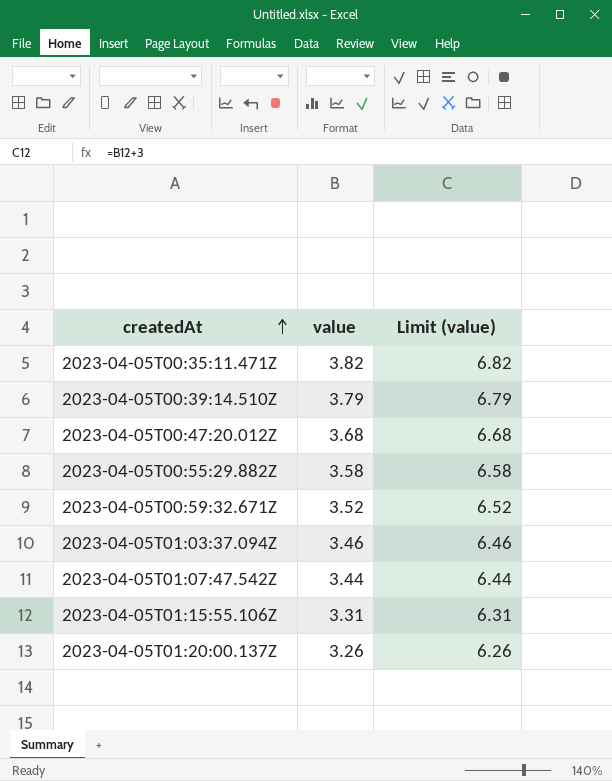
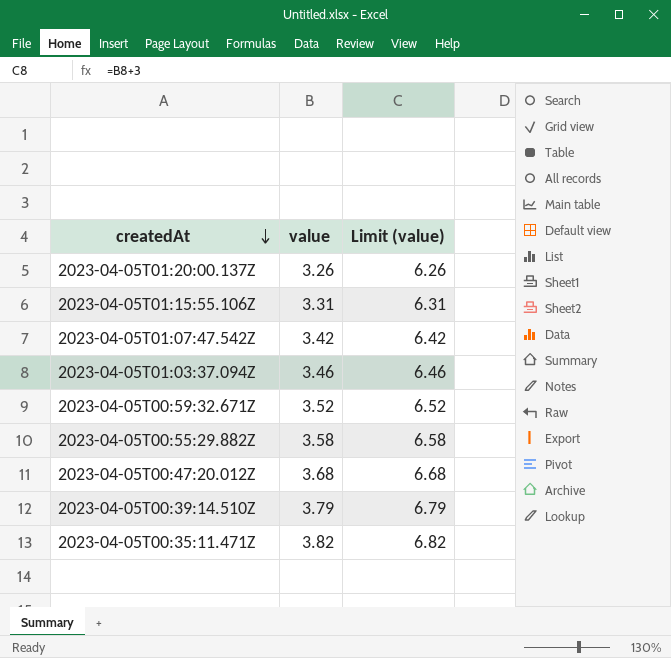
row order: createdAt ascending -> createdAt descending
2023-04-05T01:07:47.542Z | value: 3.44 -> 3.42
2023-04-05T01:07:47.542Z | Limit (value): 6.44 -> 6.42

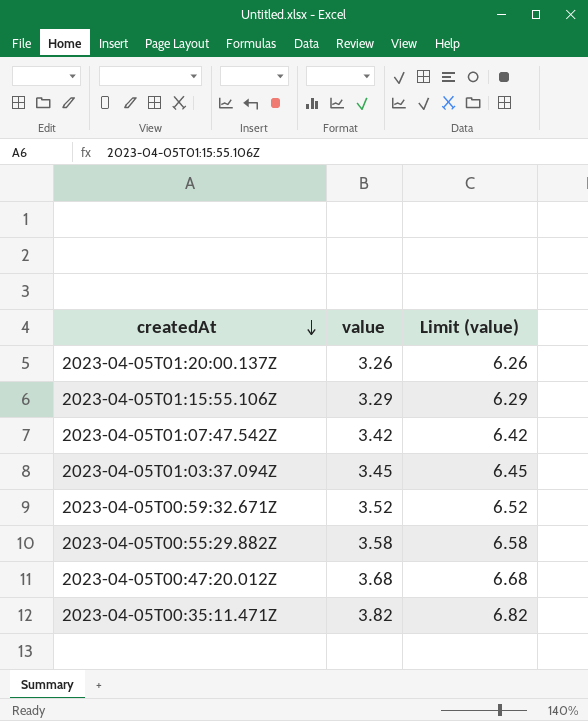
row 2023-04-05T00:39:14.510Z: 3.79 | 6.79 -> none
2023-04-05T01:15:55.106Z | value: 3.31 -> 3.29
2023-04-05T01:15:55.106Z | Limit (value): 6.31 -> 6.29
2023-04-05T01:03:37.094Z | value: 3.46 -> 3.45
2023-04-05T01:03:37.094Z | Limit (value): 6.46 -> 6.45

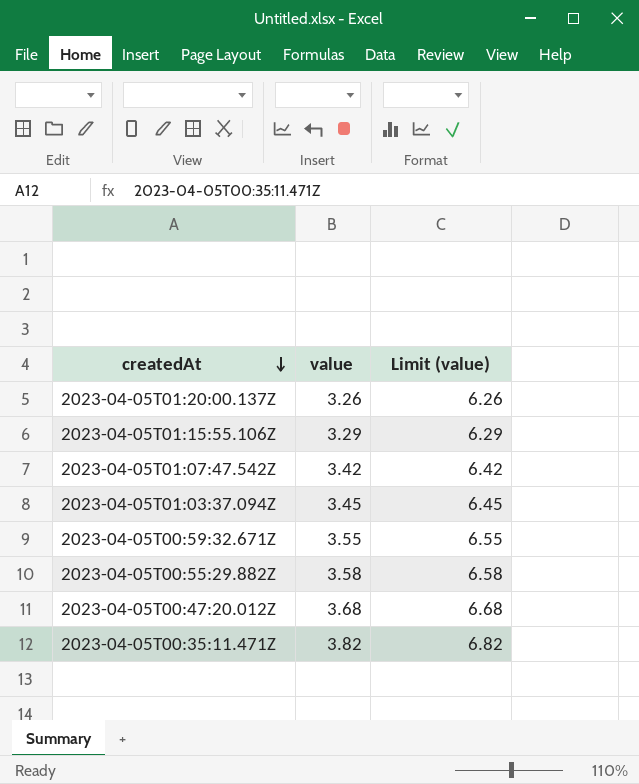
2023-04-05T00:59:32.671Z | value: 3.52 -> 3.55
2023-04-05T00:59:32.671Z | Limit (value): 6.52 -> 6.55

